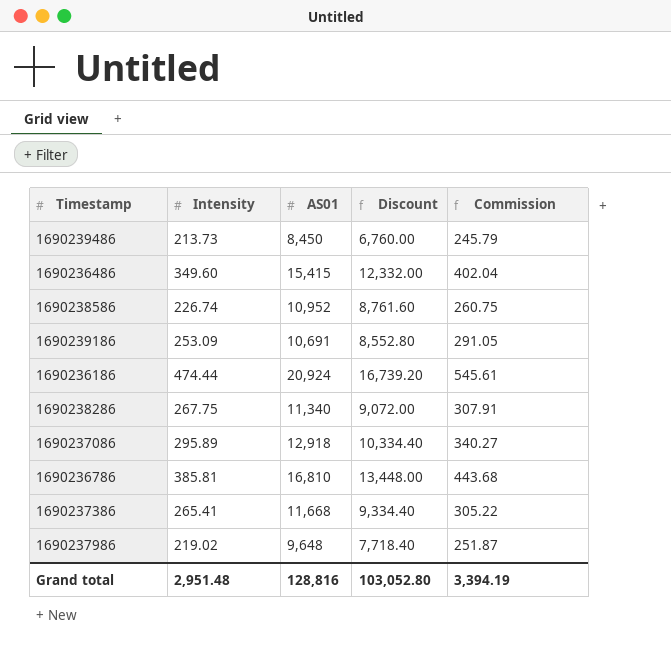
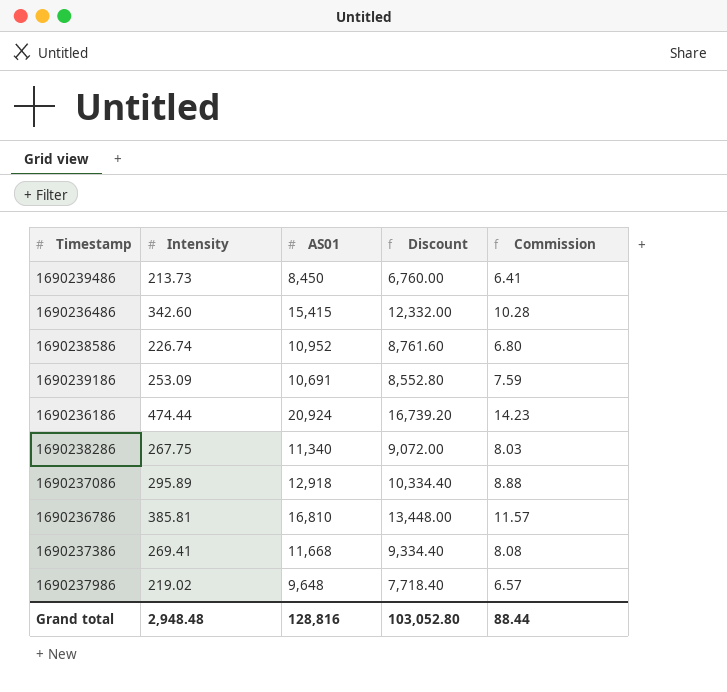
column Commission | formula: [Intensity] * 1.15 -> [Intensity] * 0.03
1690236486 | Intensity: 349.60 -> 342.60
1690237386 | Intensity: 265.41 -> 269.41
Grand total | Intensity: 2,951.48 -> 2,948.48
Grand total | Commission: 3,394.19 -> 88.44

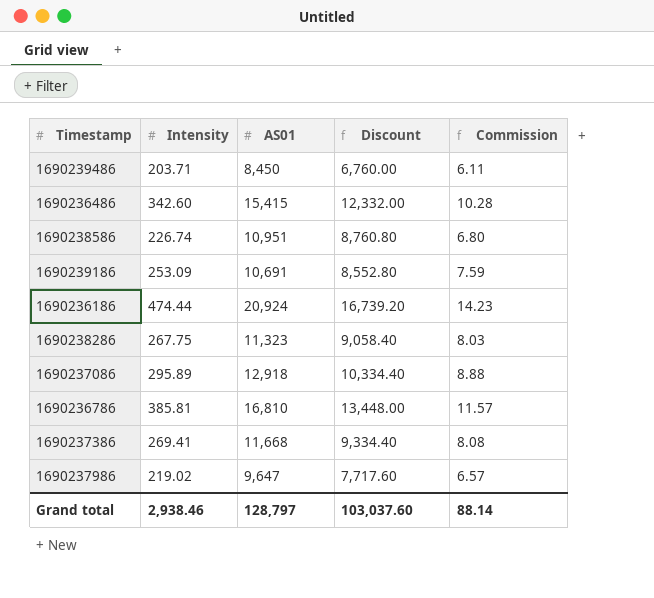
1690239486 | Intensity: 213.73 -> 203.71
1690239486 | Commission: 6.41 -> 6.11
1690238586 | AS01: 10,952 -> 10,951
1690238586 | Discount: 8,761.60 -> 8,760.80
1690238286 | AS01: 11,340 -> 11,323
1690238286 | Discount: 9,072.00 -> 9,058.40
1690237986 | AS01: 9,648 -> 9,647
1690237986 | Discount: 7,718.40 -> 7,717.60
Grand total | Intensity: 2,948.48 -> 2,938.46
Grand total | AS01: 128,816 -> 128,797
Grand total | Discount: 103,052.80 -> 103,037.60
Grand total | Commission: 88.44 -> 88.14

